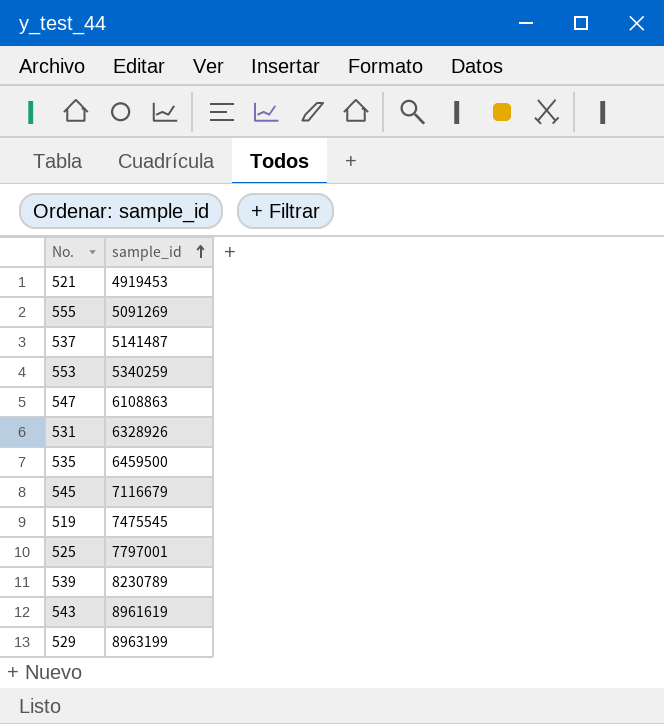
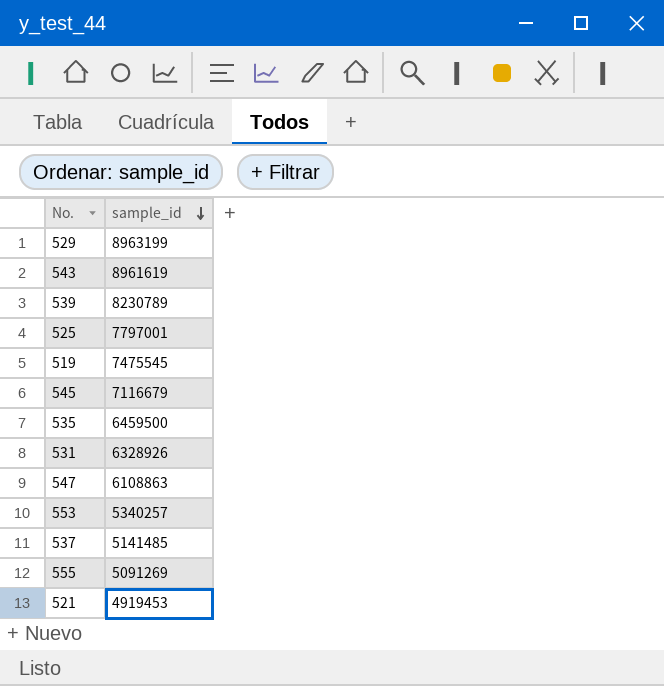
row order: sample_id ascending -> sample_id descending
553 | sample_id: 5340259 -> 5340257
537 | sample_id: 5141487 -> 5141485

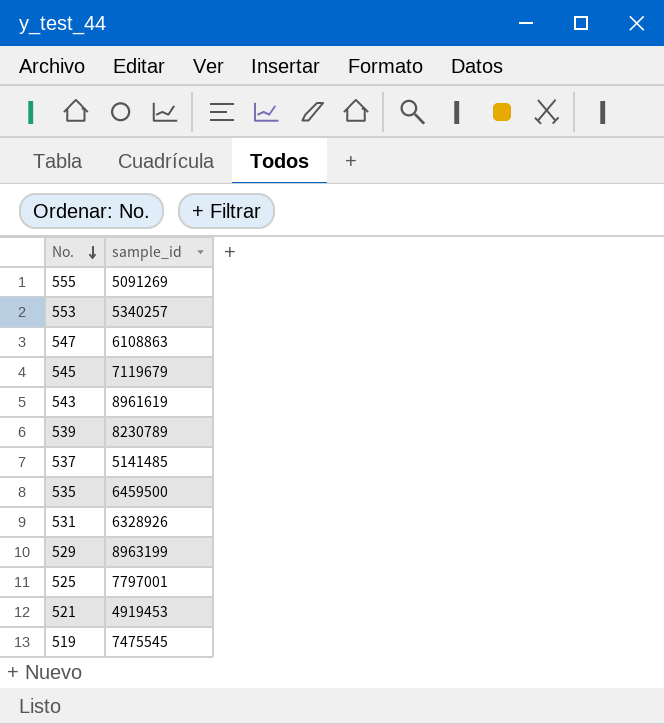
row order: sample_id descending -> No. descending
545 | sample_id: 7116679 -> 7119679

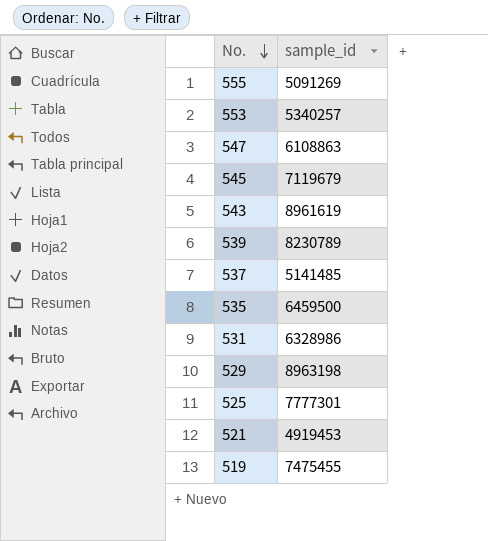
531 | sample_id: 6328926 -> 6328986
529 | sample_id: 8963199 -> 8963198
525 | sample_id: 7797001 -> 7777301
519 | sample_id: 7475545 -> 7475455

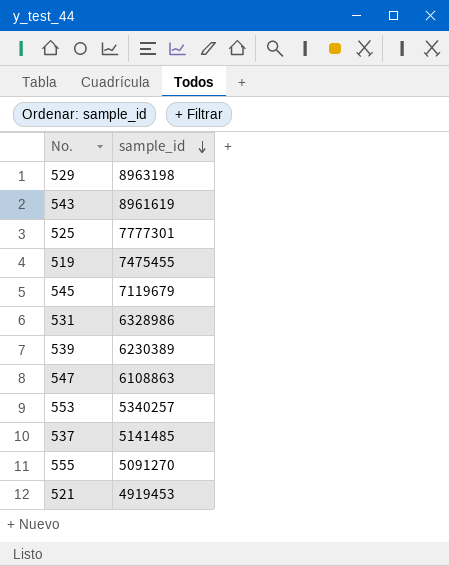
row order: No. descending -> sample_id descending
row 535: 6459500 -> none
539 | sample_id: 8230789 -> 6230389
555 | sample_id: 5091269 -> 5091270

